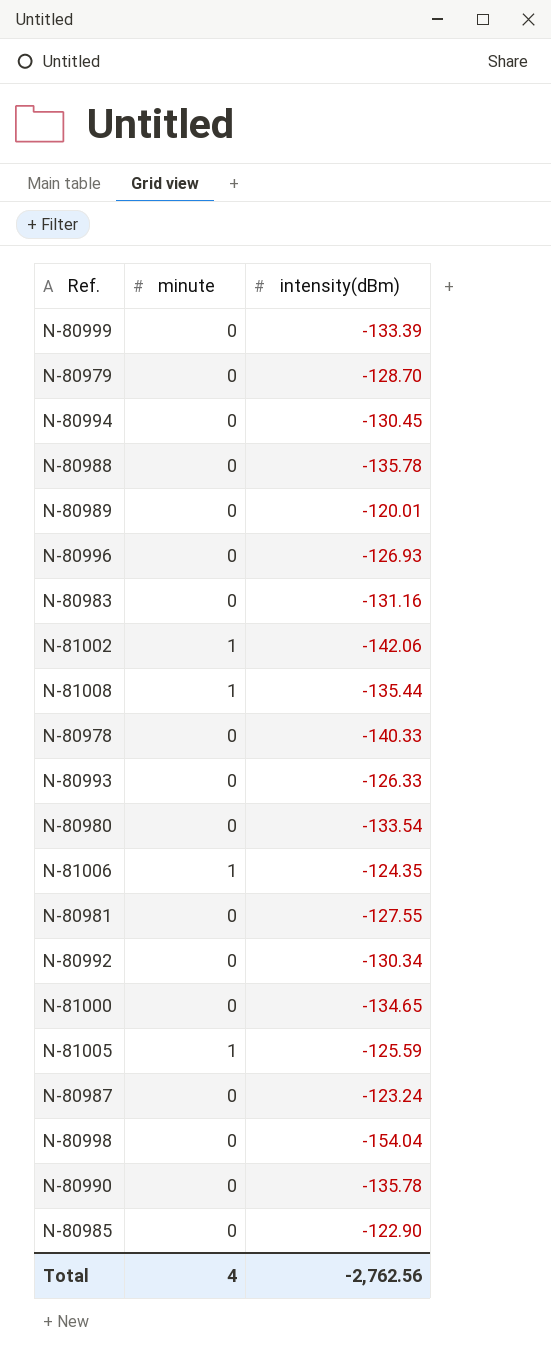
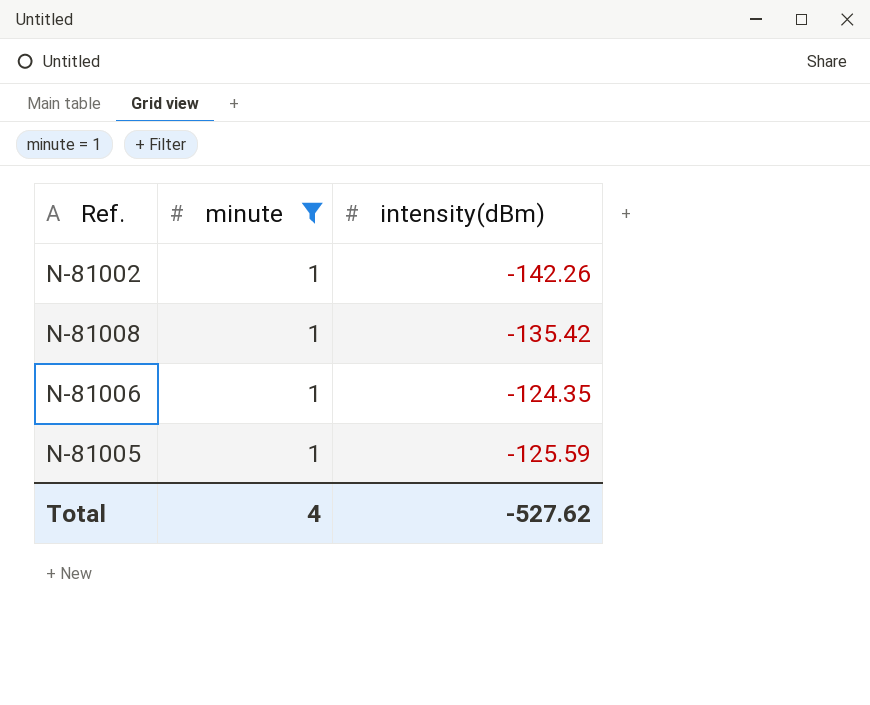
filter: none -> minute = 1
N-81002 | intensity(dBm): -142.06 -> -142.26
N-81008 | intensity(dBm): -135.44 -> -135.42
Total | intensity(dBm): -2,762.56 -> -527.62

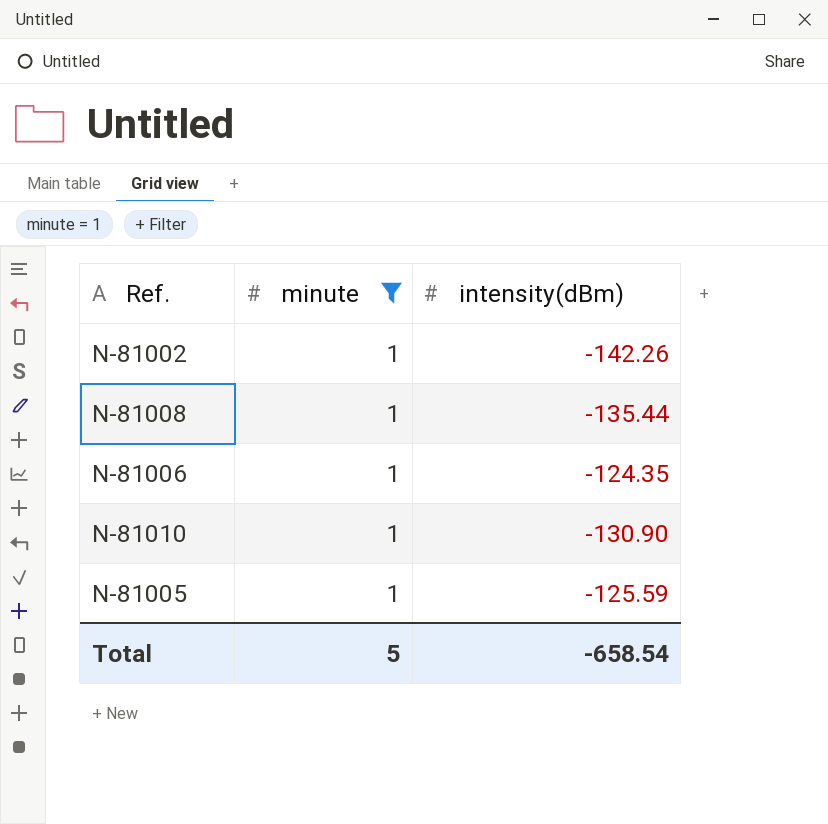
N-81008 | intensity(dBm): -135.42 -> -135.44
row N-81010: none -> 1 | -130.90
Total | minute: 4 -> 5
Total | intensity(dBm): -527.62 -> -658.54

